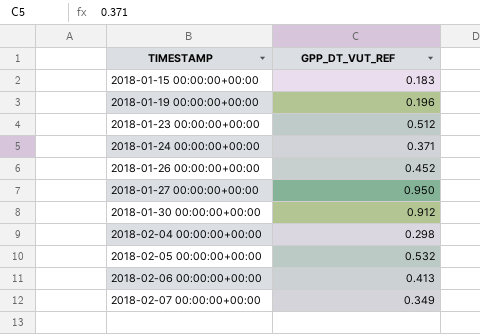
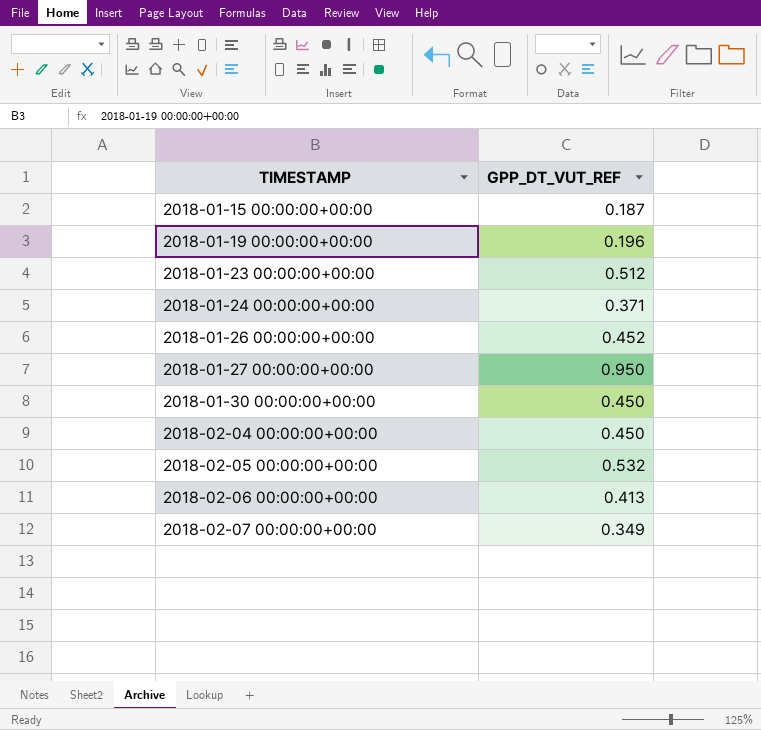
2018-01-15 00:00:00+00:00 | GPP_DT_VUT_REF: 0.183 -> 0.187
2018-01-30 00:00:00+00:00 | GPP_DT_VUT_REF: 0.912 -> 0.450
2018-02-04 00:00:00+00:00 | GPP_DT_VUT_REF: 0.298 -> 0.450

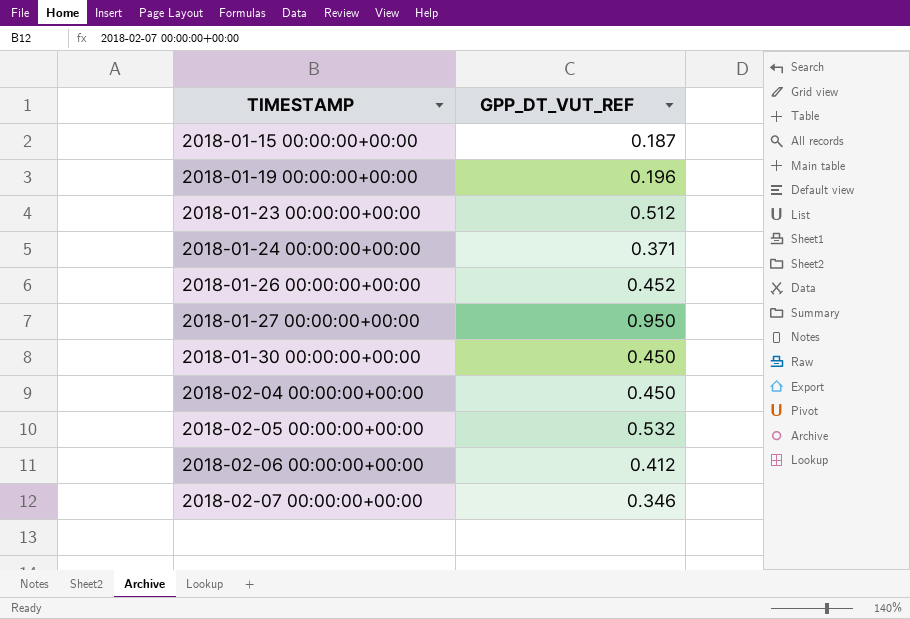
2018-02-06 00:00:00+00:00 | GPP_DT_VUT_REF: 0.413 -> 0.412
2018-02-07 00:00:00+00:00 | GPP_DT_VUT_REF: 0.349 -> 0.346

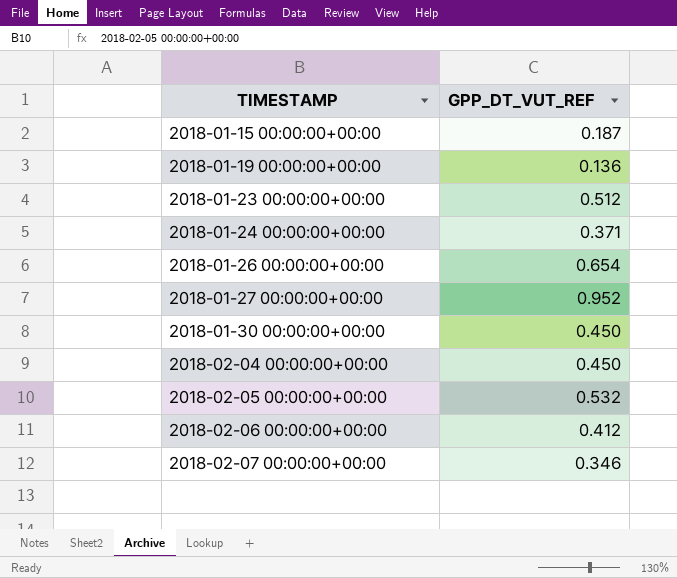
2018-01-19 00:00:00+00:00 | GPP_DT_VUT_REF: 0.196 -> 0.136
2018-01-26 00:00:00+00:00 | GPP_DT_VUT_REF: 0.452 -> 0.654
2018-01-27 00:00:00+00:00 | GPP_DT_VUT_REF: 0.950 -> 0.952

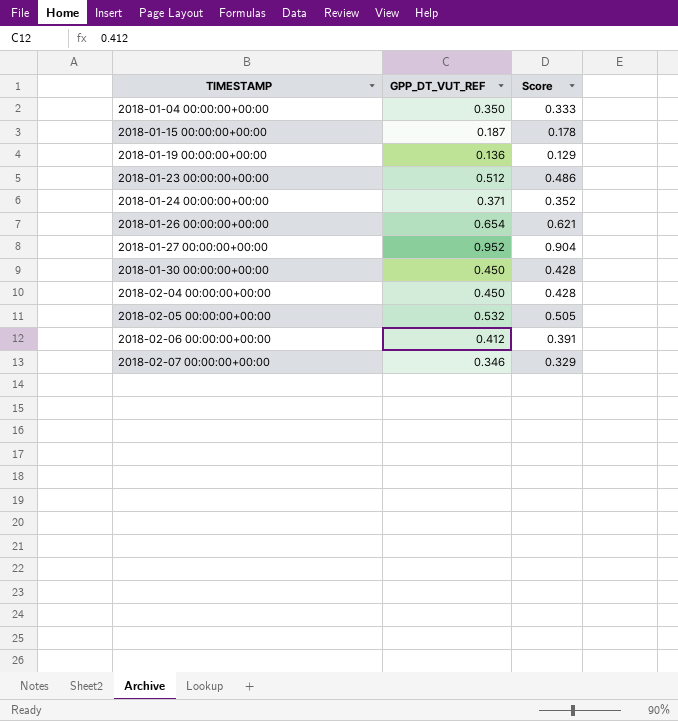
column Score | formula: none -> [GPP_DT_VUT_REF] * 0.95
row 2018-01-04 00:00:00+00:00: none -> 0.350 | 0.333

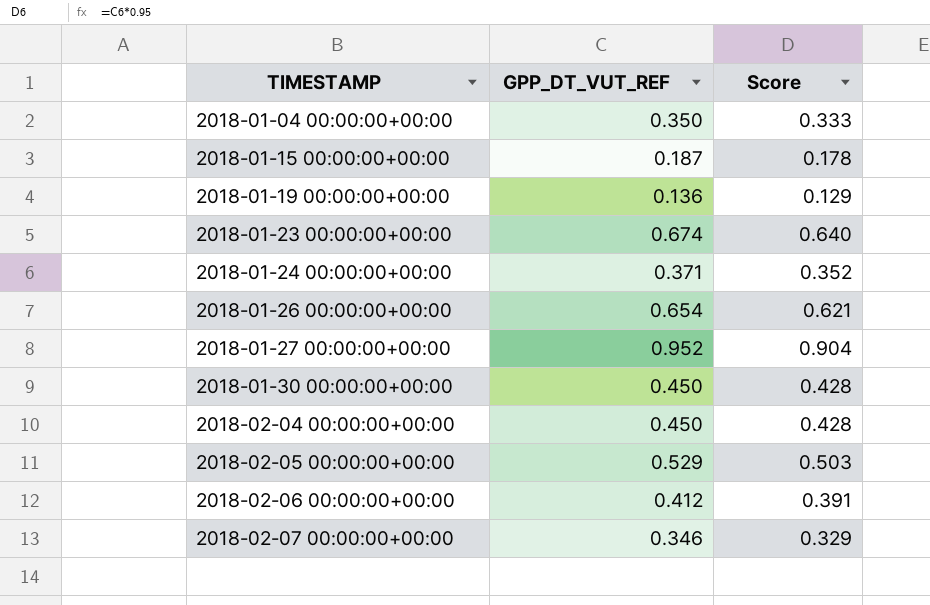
2018-01-23 00:00:00+00:00 | GPP_DT_VUT_REF: 0.512 -> 0.674
2018-01-23 00:00:00+00:00 | Score: 0.486 -> 0.640
2018-02-05 00:00:00+00:00 | GPP_DT_VUT_REF: 0.532 -> 0.529
2018-02-05 00:00:00+00:00 | Score: 0.505 -> 0.503

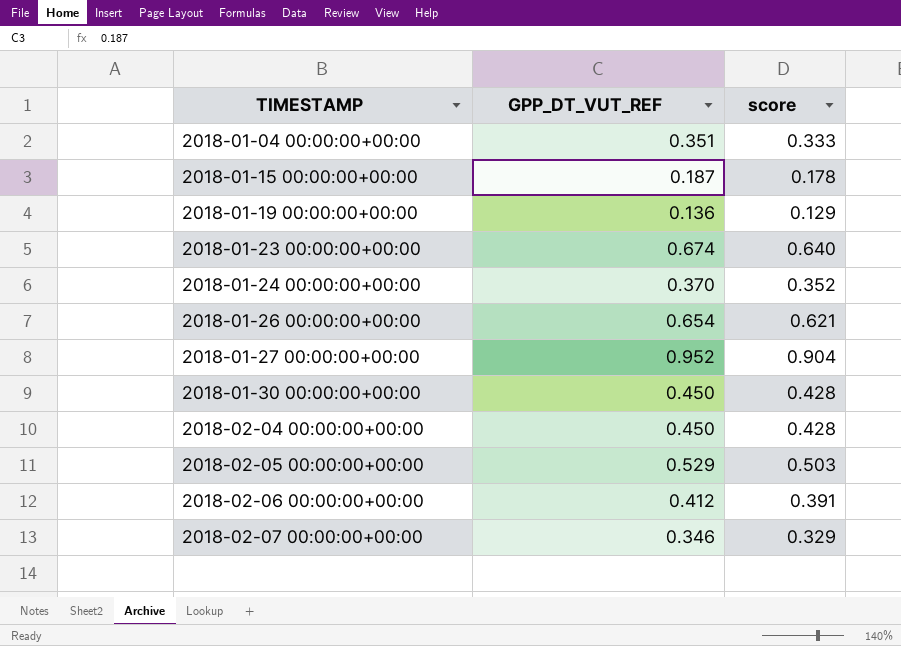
column name: Score -> score
2018-01-04 00:00:00+00:00 | GPP_DT_VUT_REF: 0.350 -> 0.351
2018-01-24 00:00:00+00:00 | GPP_DT_VUT_REF: 0.371 -> 0.370

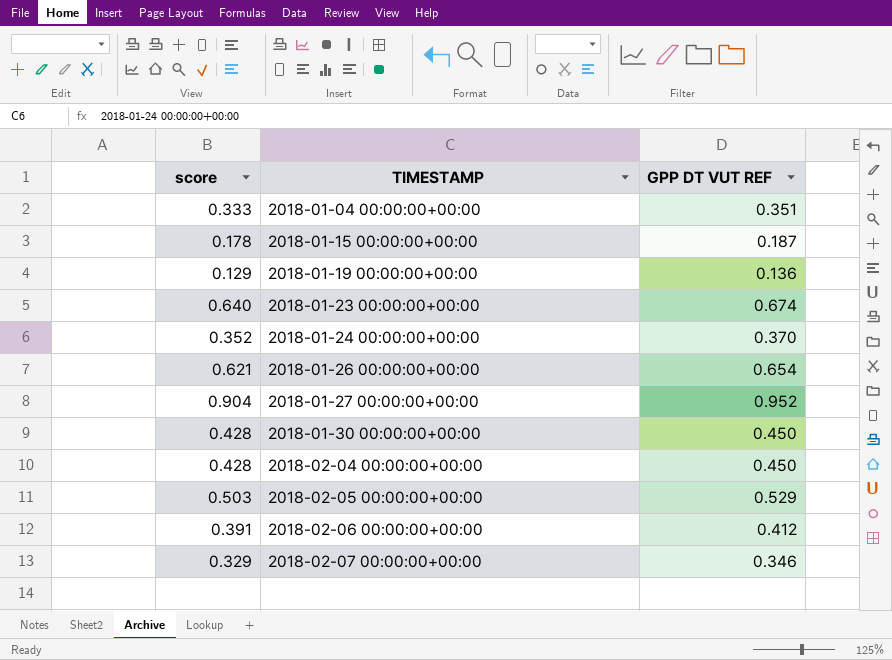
column score | position: 3 -> 1
column name: GPP_DT_VUT_REF -> GPP DT VUT REF

